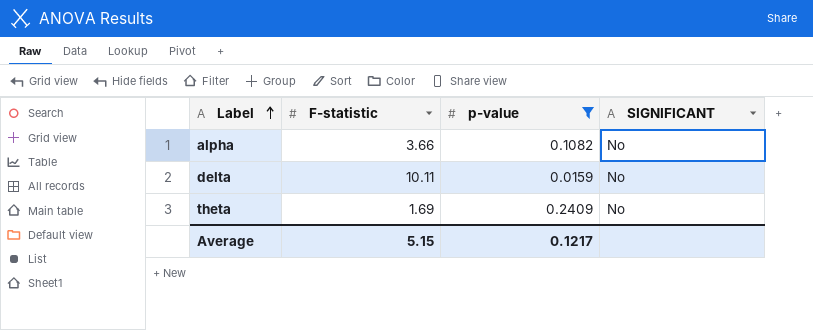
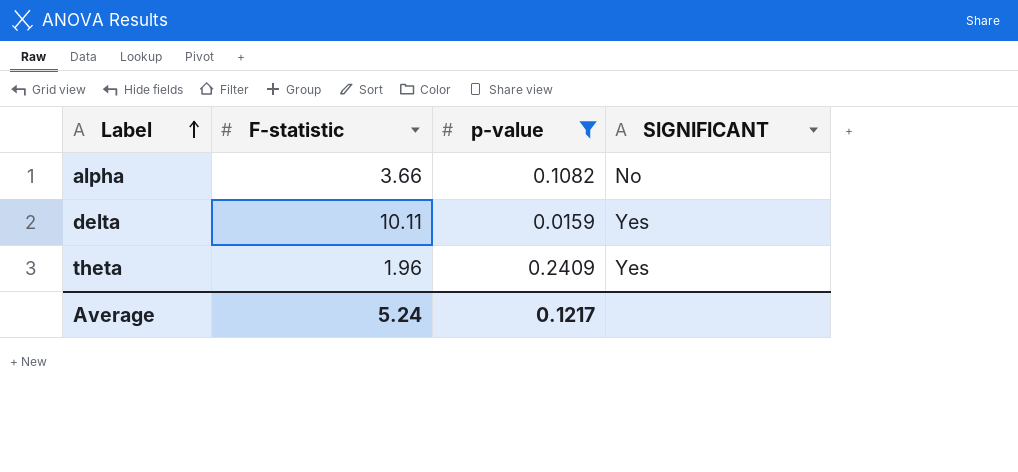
delta | SIGNIFICANT: No -> Yes
theta | F-statistic: 1.69 -> 1.96
theta | SIGNIFICANT: No -> Yes
Average | F-statistic: 5.15 -> 5.24

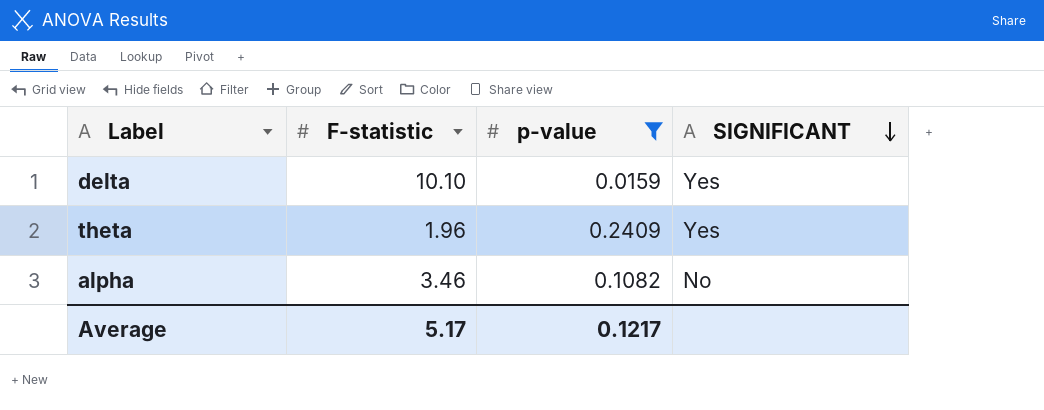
row order: Label ascending -> SIGNIFICANT descending
delta | F-statistic: 10.11 -> 10.10
alpha | F-statistic: 3.66 -> 3.46
Average | F-statistic: 5.24 -> 5.17

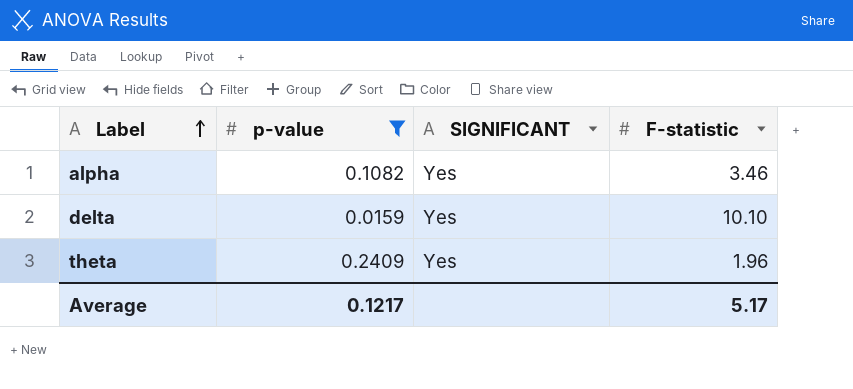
row order: SIGNIFICANT descending -> Label ascending
column F-statistic | position: 2 -> 4
alpha | SIGNIFICANT: No -> Yes

